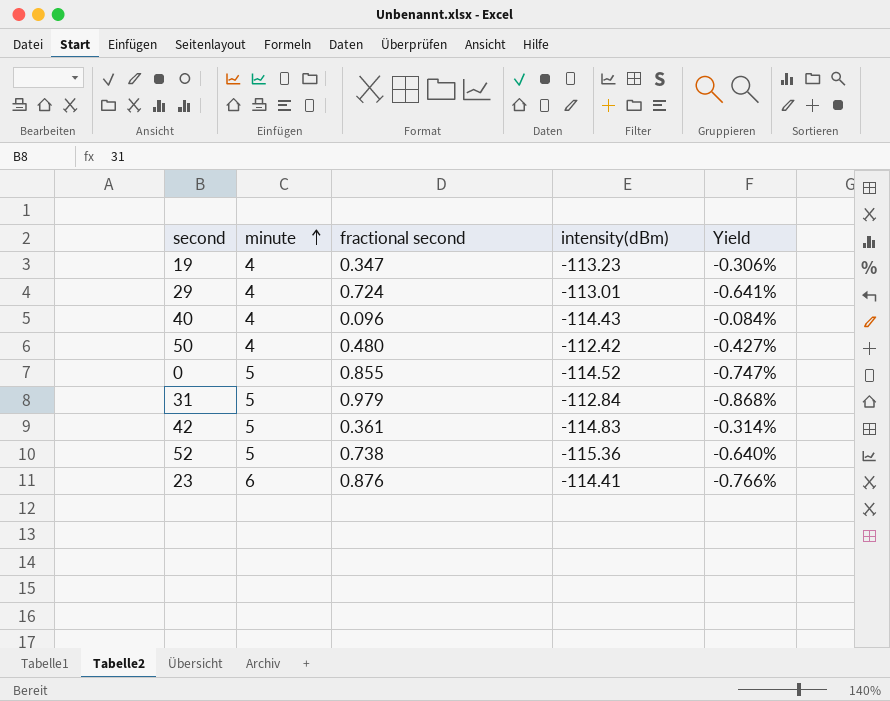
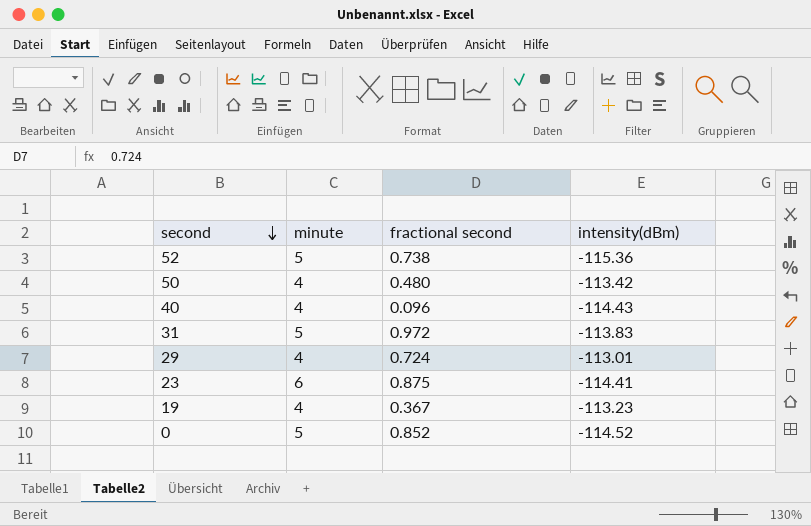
row order: minute ascending -> second descending
column Yield | formula: [fractional second] / [intensity(dBm)] -> none
row 42: 5 | 0.361 | -114.83 | -0.314% -> none
50 | intensity(dBm): -112.42 -> -113.42
31 | fractional second: 0.979 -> 0.972
31 | intensity(dBm): -112.84 -> -113.83
23 | fractional second: 0.876 -> 0.875
19 | fractional second: 0.347 -> 0.367
0 | fractional second: 0.855 -> 0.852

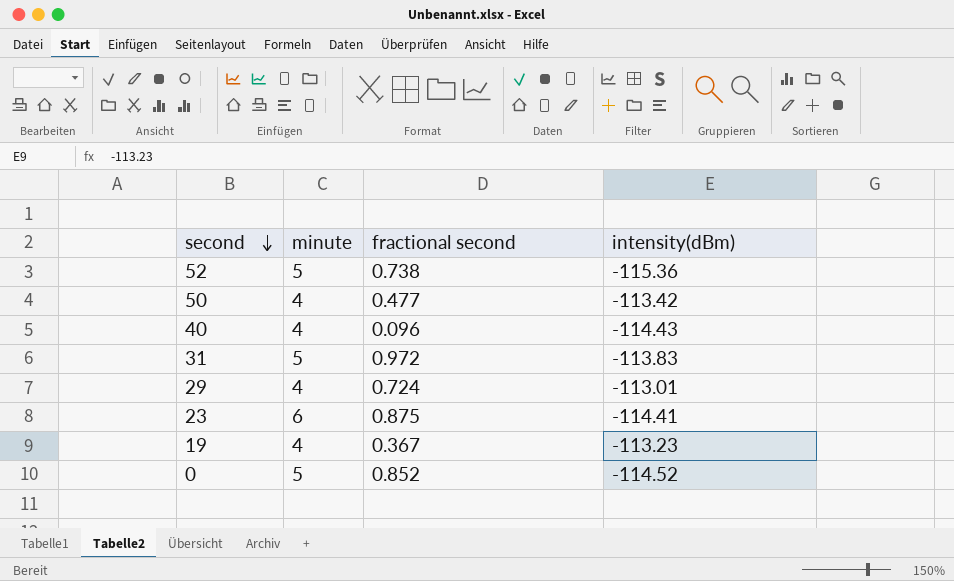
50 | fractional second: 0.480 -> 0.477

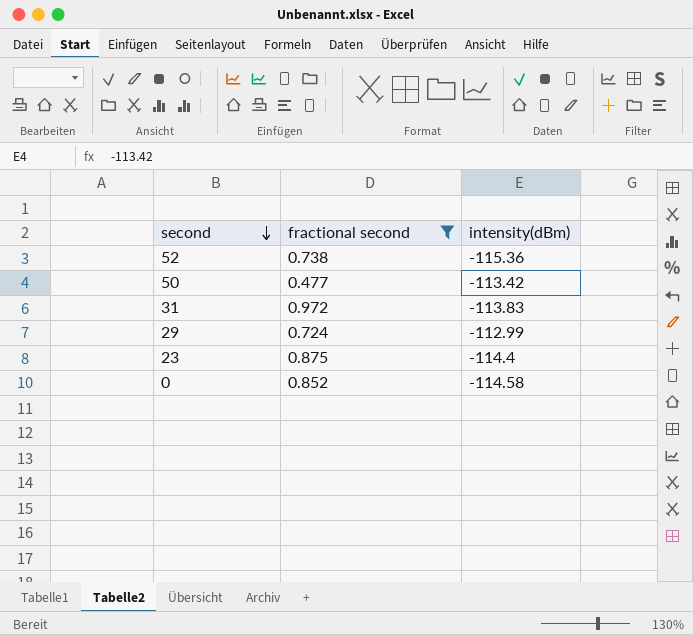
filter: none -> fractional second >= 0.477
column minute | position: 2 -> none
29 | intensity(dBm): -113.01 -> -112.99
23 | intensity(dBm): -114.41 -> -114.4
0 | intensity(dBm): -114.52 -> -114.58

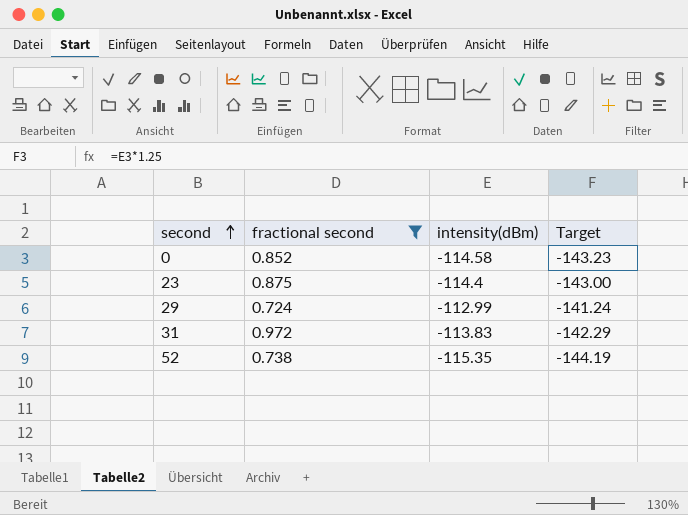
row order: second descending -> second ascending
column Target | formula: none -> [intensity(dBm)] * 1.25
row 50: 0.477 | -113.42 -> none
52 | intensity(dBm): -115.36 -> -115.35

